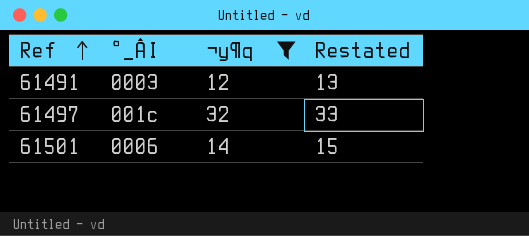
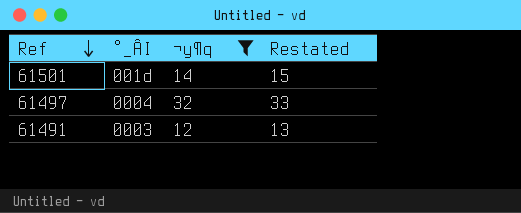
row order: Ref ascending -> Ref descending
61501 | °_ÂI: 0006 -> 001d
61497 | °_ÂI: 001c -> 0004

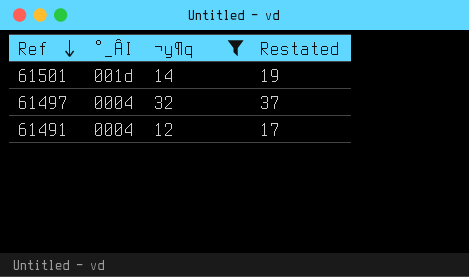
column Restated | formula: [¬y¶q] + 1 -> [¬y¶q] + 5
61491 | °_ÂI: 0003 -> 0004

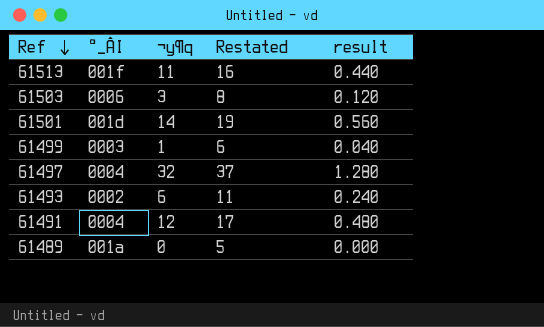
filter: ¬y¶q >= 12 -> none
column result | formula: none -> [¬y¶q] * 0.04

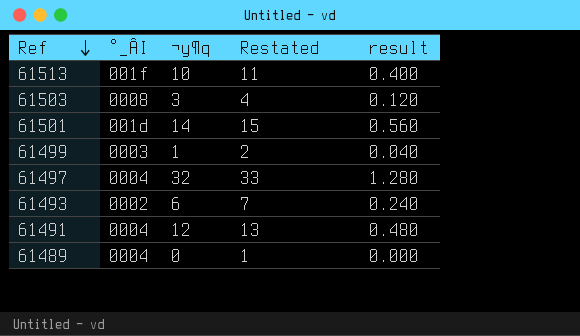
column Restated | formula: [¬y¶q] + 5 -> [¬y¶q] + 1
61513 | ¬y¶q: 11 -> 10
61513 | result: 0.440 -> 0.400
61503 | °_ÂI: 0006 -> 0008
61489 | °_ÂI: 001a -> 0004

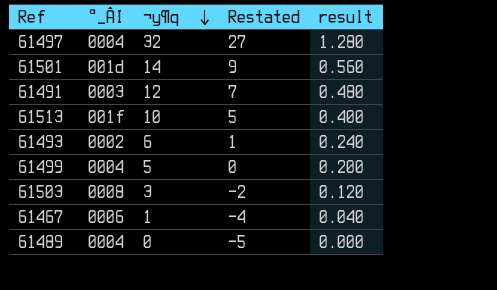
row order: Ref descending -> ¬y¶q descending
column Restated | formula: [¬y¶q] + 1 -> [¬y¶q] - 5
61491 | °_ÂI: 0004 -> 0003
61499 | °_ÂI: 0003 -> 0004
61499 | ¬y¶q: 1 -> 5
61499 | result: 0.040 -> 0.200
row 61467: none -> 0006 | 1 | -4 | 0.040

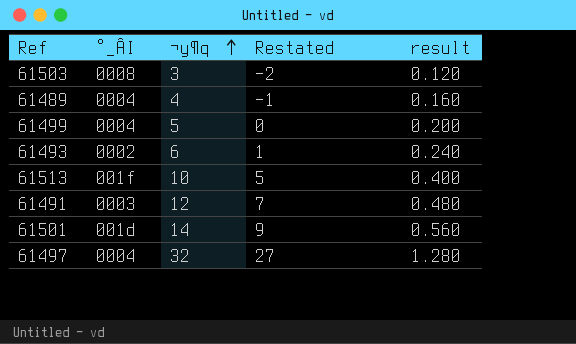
row order: ¬y¶q descending -> ¬y¶q ascending
row 61467: 0006 | 1 | -4 | 0.040 -> none
61489 | ¬y¶q: 0 -> 4
61489 | Restated: -5 -> -1
61489 | result: 0.000 -> 0.160

